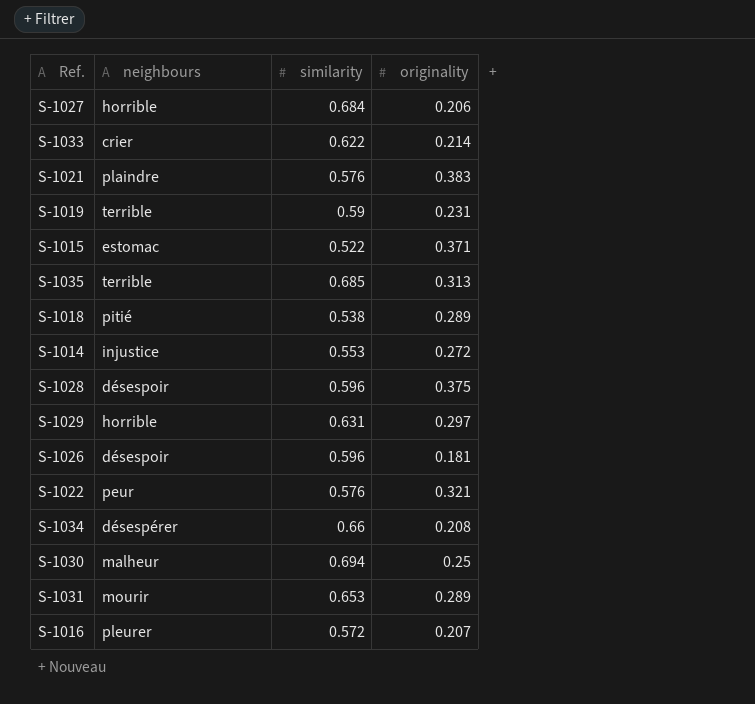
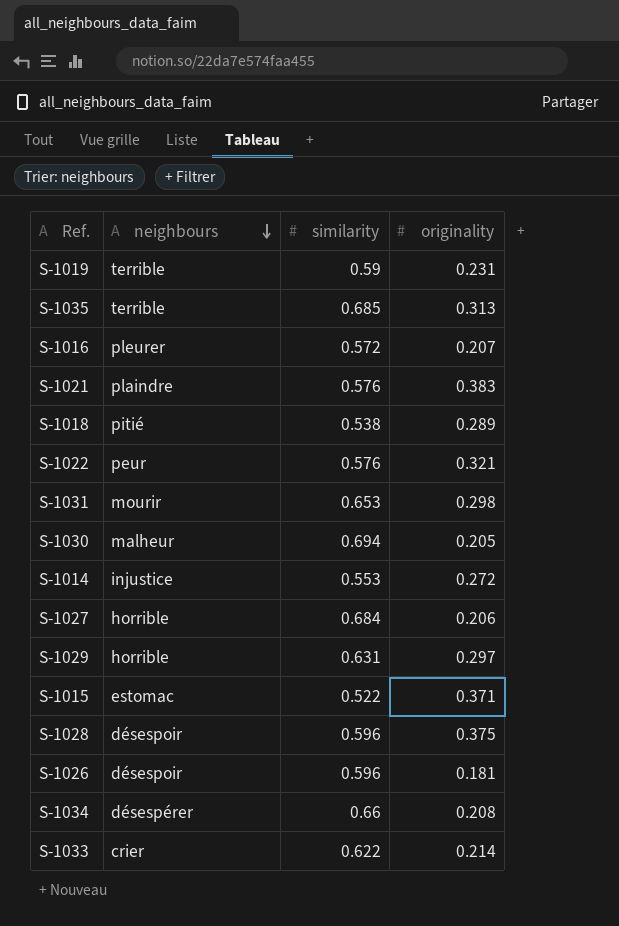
row order: none -> neighbours descending
S-1031 | originality: 0.289 -> 0.298
S-1030 | originality: 0.25 -> 0.205

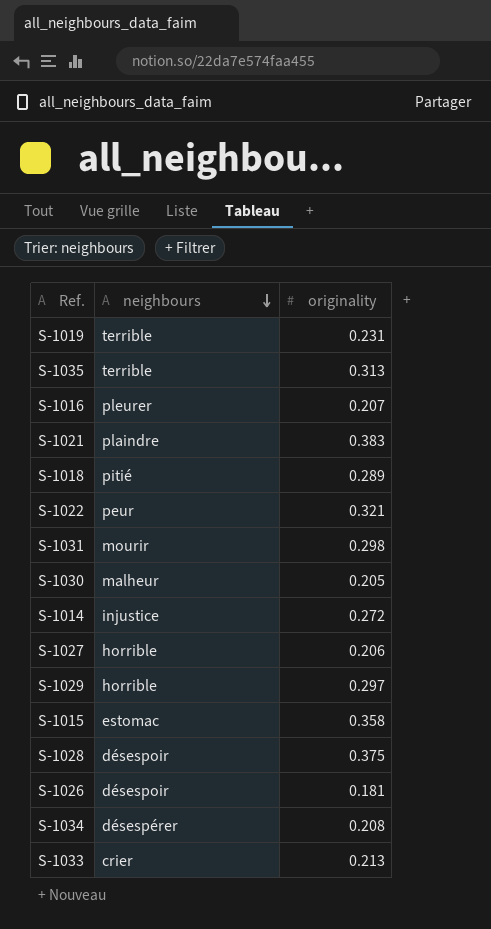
column similarity | position: 3 -> none
S-1015 | originality: 0.371 -> 0.358
S-1033 | originality: 0.214 -> 0.213

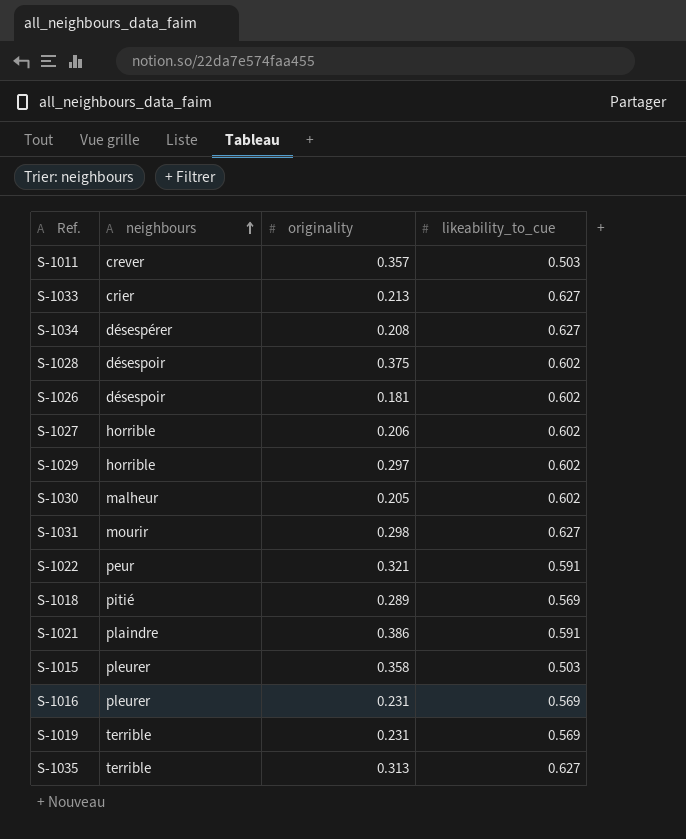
row order: neighbours descending -> neighbours ascending
column likeability_to_cue | position: none -> 4
row S-1014: injustice | 0.272 -> none
row S-1011: none -> crever | 0.357 | 0.503
S-1021 | originality: 0.383 -> 0.386
S-1015 | neighbours: estomac -> pleurer
S-1016 | originality: 0.207 -> 0.231

